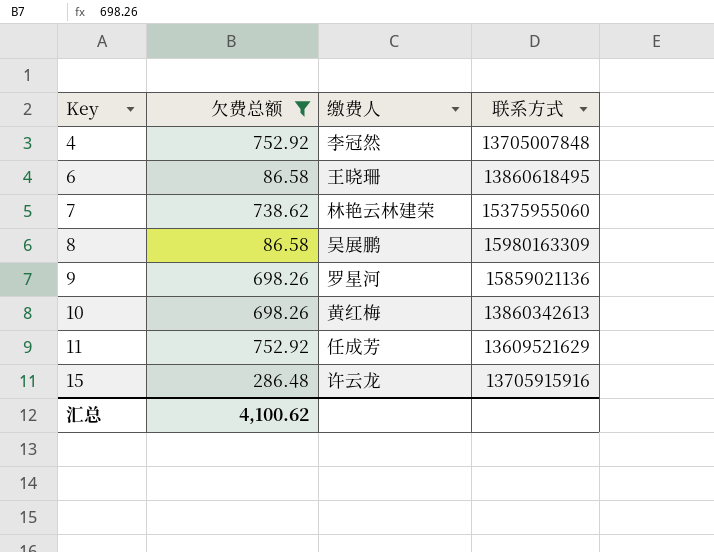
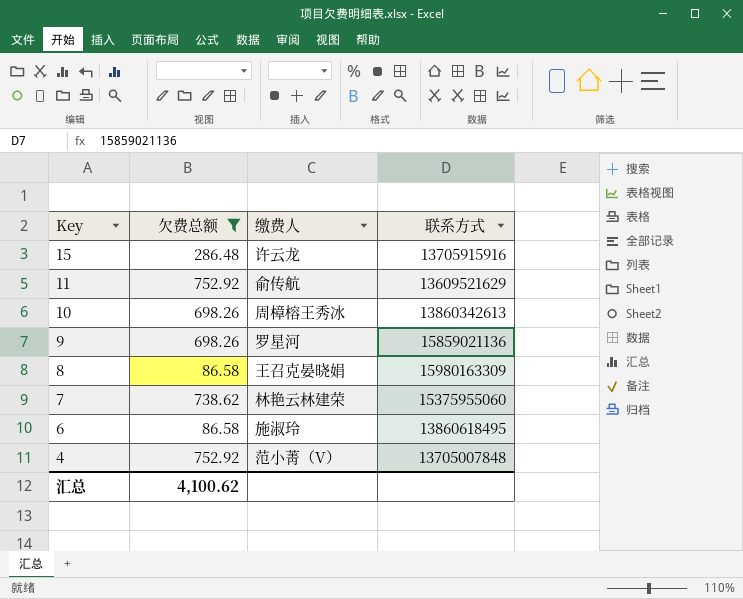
row order: Key ascending -> Key descending
11 | 缴费人: 任成芳 -> 俞传航
10 | 缴费人: 黄红梅 -> 周樟榕王秀冰
8 | 缴费人: 吴展鹏 -> 王召克晏晓娟
6 | 缴费人: 王晓珊 -> 施淑玲
4 | 缴费人: 李冠然 -> 范小菁（V）

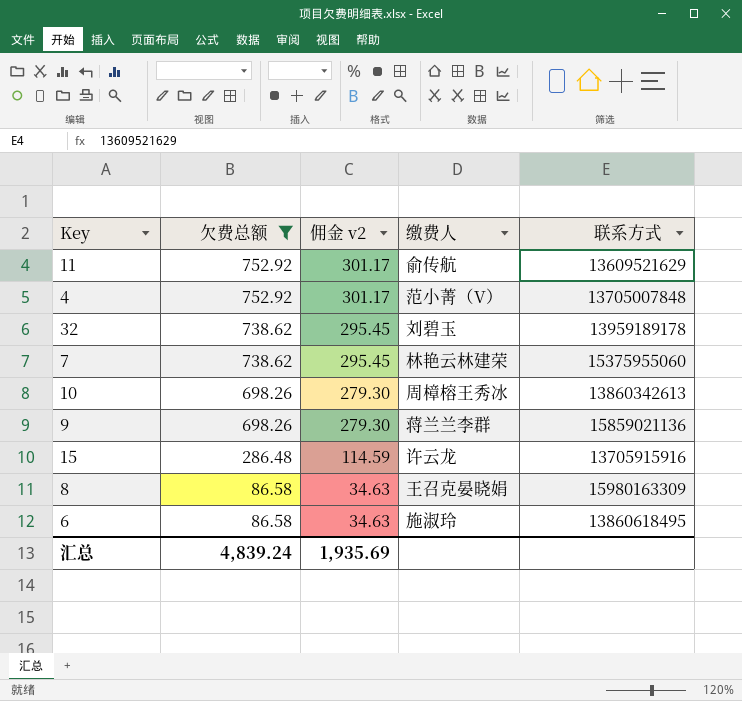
row order: Key descending -> 欠费总额 descending
column 佣金 v2 | formula: none -> [欠费总额] * 0.4
row 32: none -> 738.62 | 295.45 | 刘碧玉 | 13959189178
9 | 缴费人: 罗星河 -> 蒋兰兰李群
汇总 | 欠费总额: 4,100.62 -> 4,839.24

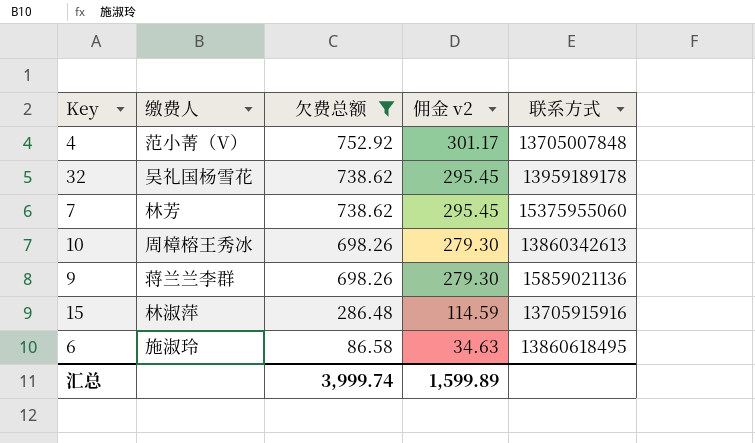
column 缴费人 | position: 4 -> 2
row 11: 752.92 | 301.17 | 俞传航 | 13609521629 -> none
row 8: 86.58 | 34.63 | 王召克晏晓娟 | 15980163309 -> none
32 | 缴费人: 刘碧玉 -> 吴礼国杨雪花
7 | 缴费人: 林艳云林建荣 -> 林芳
15 | 缴费人: 许云龙 -> 林淑萍
汇总 | 欠费总额: 4,839.24 -> 3,999.74
汇总 | 佣金 v2: 1,935.69 -> 1,599.89

